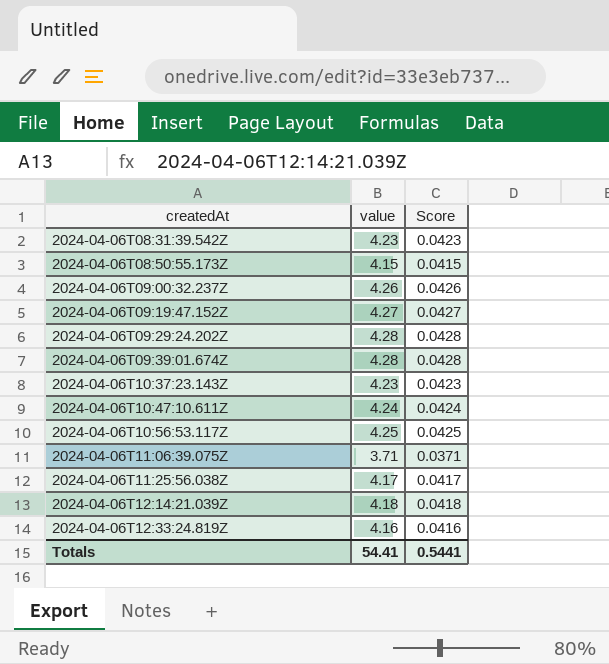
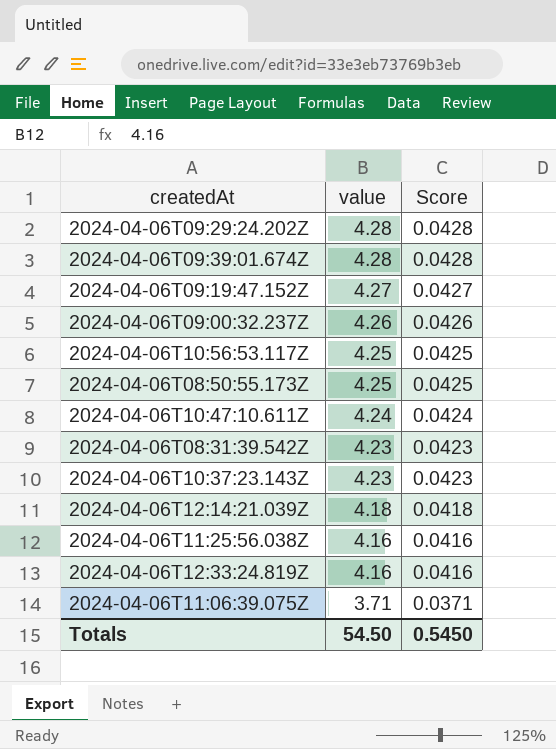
row order: createdAt ascending -> value descending
2024-04-06T08:50:55.173Z | value: 4.15 -> 4.25
2024-04-06T08:50:55.173Z | Score: 0.0415 -> 0.0425
2024-04-06T11:25:56.038Z | value: 4.17 -> 4.16
2024-04-06T11:25:56.038Z | Score: 0.0417 -> 0.0416
Totals | value: 54.41 -> 54.50
Totals | Score: 0.5441 -> 0.5450

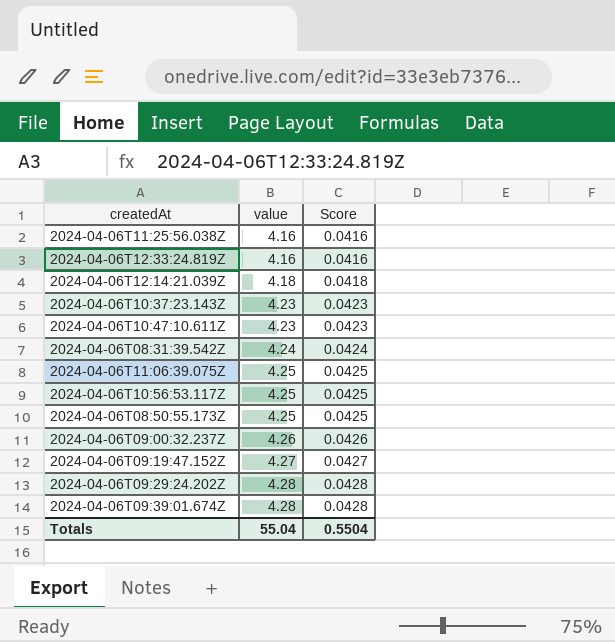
row order: value descending -> value ascending
2024-04-06T10:47:10.611Z | value: 4.24 -> 4.23
2024-04-06T10:47:10.611Z | Score: 0.0424 -> 0.0423
2024-04-06T08:31:39.542Z | value: 4.23 -> 4.24
2024-04-06T08:31:39.542Z | Score: 0.0423 -> 0.0424
2024-04-06T11:06:39.075Z | value: 3.71 -> 4.25
2024-04-06T11:06:39.075Z | Score: 0.0371 -> 0.0425
Totals | value: 54.50 -> 55.04
Totals | Score: 0.5450 -> 0.5504

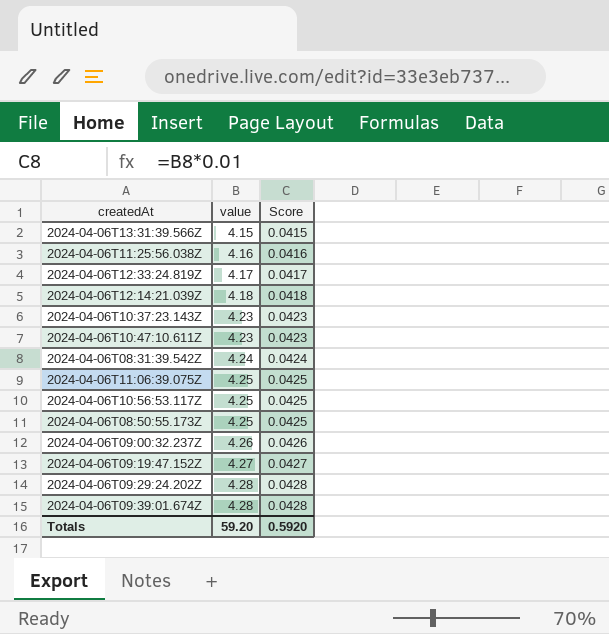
row 2024-04-06T13:31:39.566Z: none -> 4.15 | 0.0415
2024-04-06T12:33:24.819Z | value: 4.16 -> 4.17
2024-04-06T12:33:24.819Z | Score: 0.0416 -> 0.0417
Totals | value: 55.04 -> 59.20
Totals | Score: 0.5504 -> 0.5920

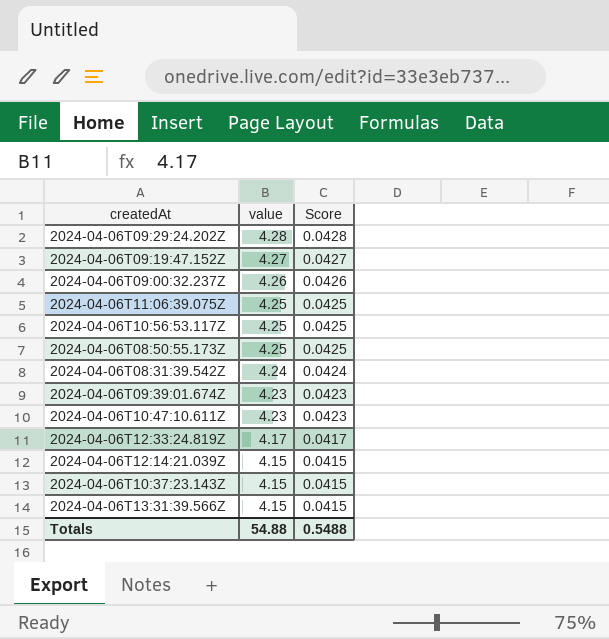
row order: value ascending -> value descending
row 2024-04-06T11:25:56.038Z: 4.16 | 0.0416 -> none
2024-04-06T09:39:01.674Z | value: 4.28 -> 4.23
2024-04-06T09:39:01.674Z | Score: 0.0428 -> 0.0423
2024-04-06T12:14:21.039Z | value: 4.18 -> 4.15
2024-04-06T12:14:21.039Z | Score: 0.0418 -> 0.0415
2024-04-06T10:37:23.143Z | value: 4.23 -> 4.15
2024-04-06T10:37:23.143Z | Score: 0.0423 -> 0.0415
Totals | value: 59.20 -> 54.88
Totals | Score: 0.5920 -> 0.5488

